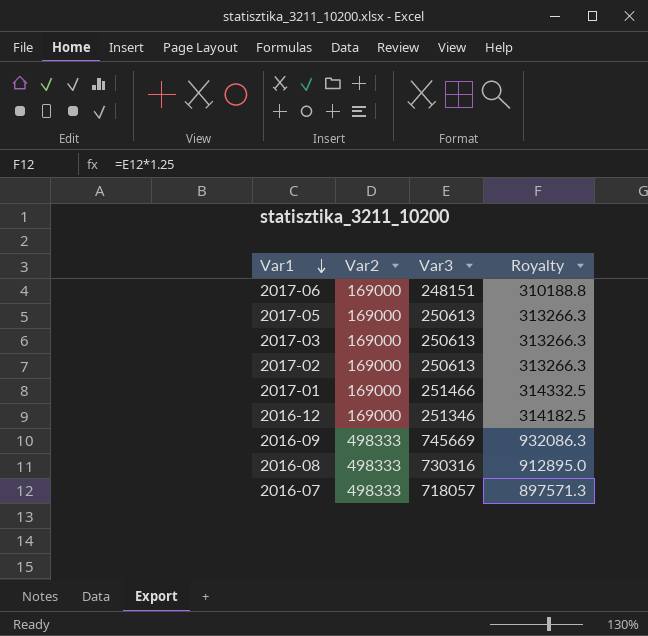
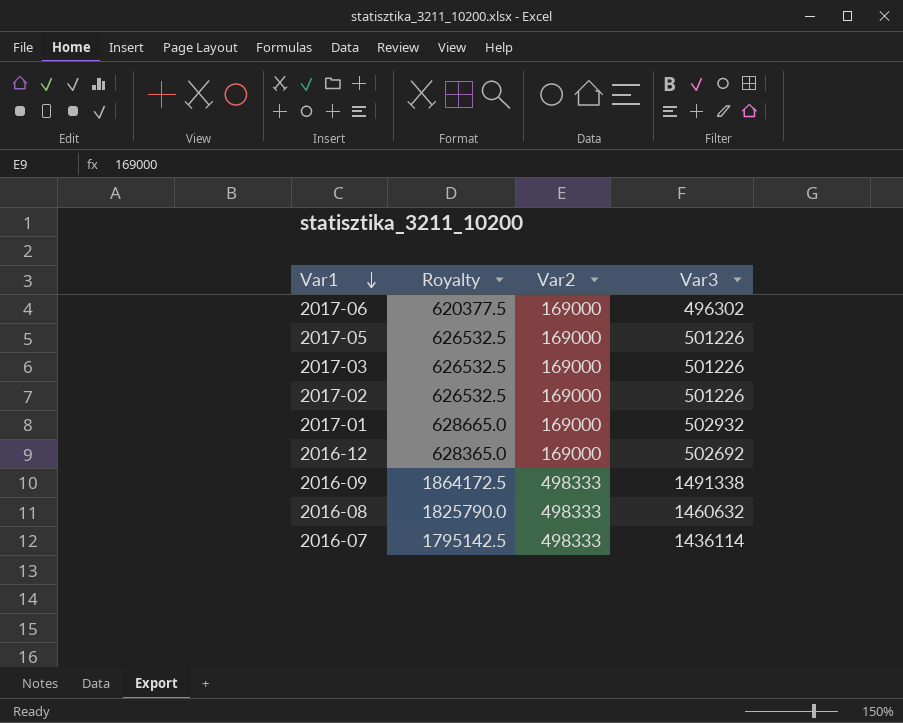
column Royalty | position: 4 -> 2
2017-06 | Royalty: 310188.8 -> 620377.5
2017-06 | Var3: 248151 -> 496302
2017-05 | Royalty: 313266.3 -> 626532.5
2017-05 | Var3: 250613 -> 501226
2017-03 | Royalty: 313266.3 -> 626532.5
2017-03 | Var3: 250613 -> 501226
2017-02 | Royalty: 313266.3 -> 626532.5
2017-02 | Var3: 250613 -> 501226
2017-01 | Royalty: 314332.5 -> 628665.0
2017-01 | Var3: 251466 -> 502932
2016-12 | Royalty: 314182.5 -> 628365.0
2016-12 | Var3: 251346 -> 502692
2016-09 | Royalty: 932086.3 -> 1864172.5
2016-09 | Var3: 745669 -> 1491338
2016-08 | Royalty: 912895.0 -> 1825790.0
2016-08 | Var3: 730316 -> 1460632
2016-07 | Royalty: 897571.3 -> 1795142.5
2016-07 | Var3: 718057 -> 1436114

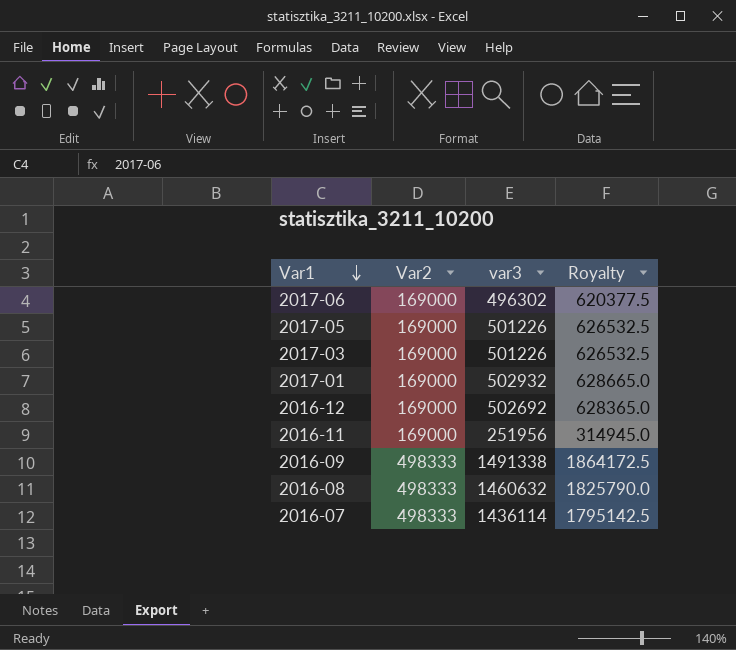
column name: Var3 -> var3
column Royalty | position: 2 -> 4
row 2017-02: 626532.5 | 169000 | 501226 -> none
row 2016-11: none -> 169000 | 251956 | 314945.0

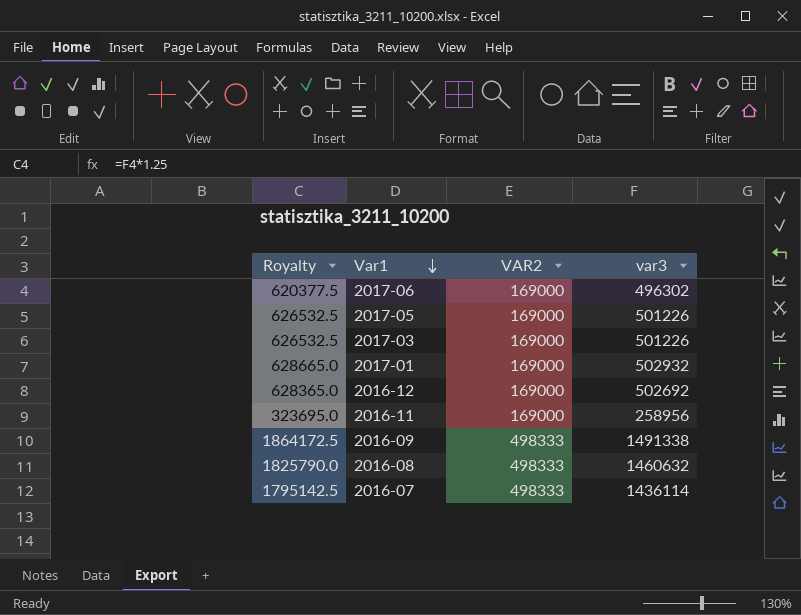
column Royalty | position: 4 -> 1
column name: Var2 -> VAR2
2016-11 | Royalty: 314945.0 -> 323695.0
2016-11 | var3: 251956 -> 258956

